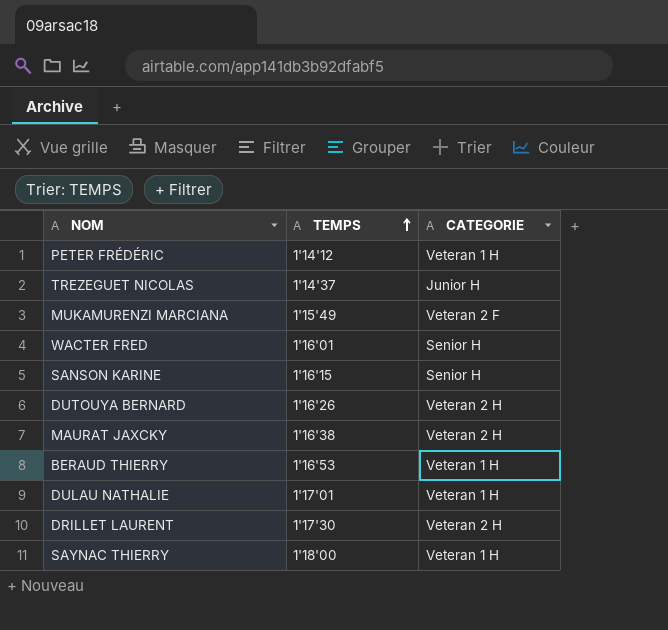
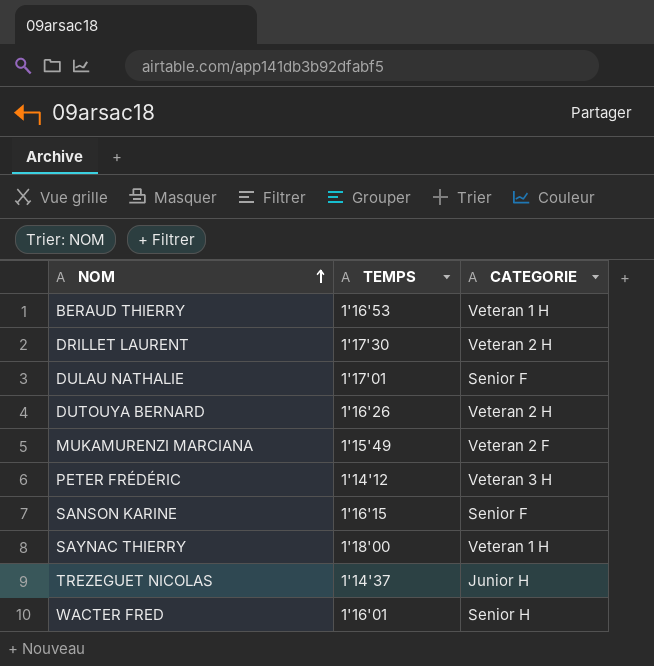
row order: TEMPS ascending -> NOM ascending
row MAURAT JAXCKY: 1'16'38 | Veteran 2 H -> none
DULAU NATHALIE | CATEGORIE: Veteran 1 H -> Senior F
PETER FRÉDÉRIC | CATEGORIE: Veteran 1 H -> Veteran 3 H
SANSON KARINE | CATEGORIE: Senior H -> Senior F

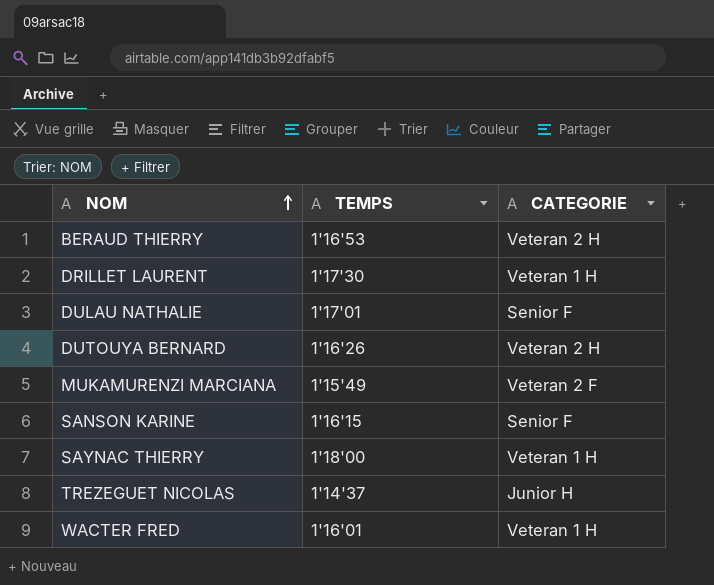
row PETER FRÉDÉRIC: 1'14'12 | Veteran 3 H -> none
BERAUD THIERRY | CATEGORIE: Veteran 1 H -> Veteran 2 H
DRILLET LAURENT | CATEGORIE: Veteran 2 H -> Veteran 1 H
WACTER FRED | CATEGORIE: Senior H -> Veteran 1 H

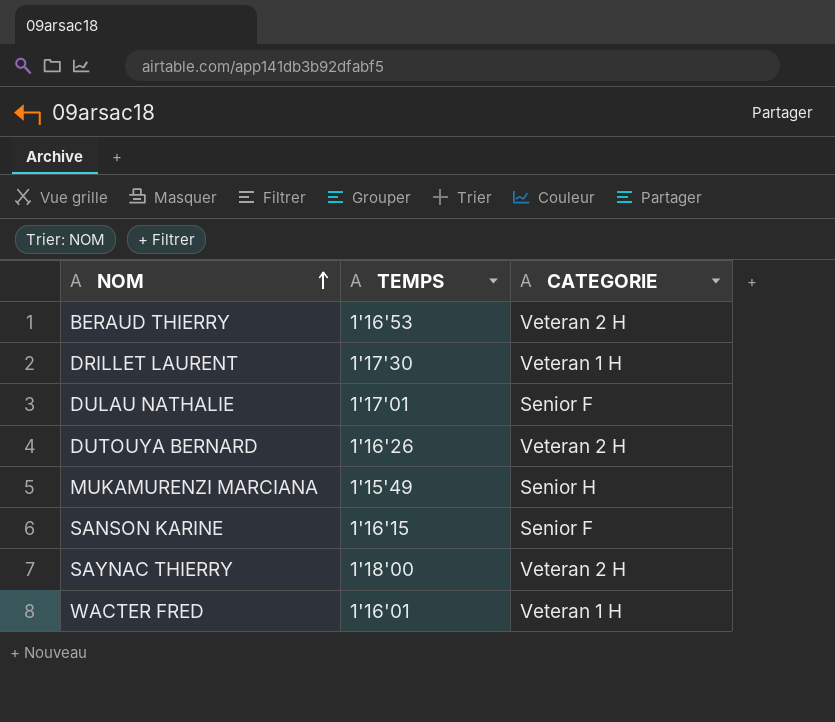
row TREZEGUET NICOLAS: 1'14'37 | Junior H -> none
MUKAMURENZI MARCIANA | CATEGORIE: Veteran 2 F -> Senior H
SAYNAC THIERRY | CATEGORIE: Veteran 1 H -> Veteran 2 H

